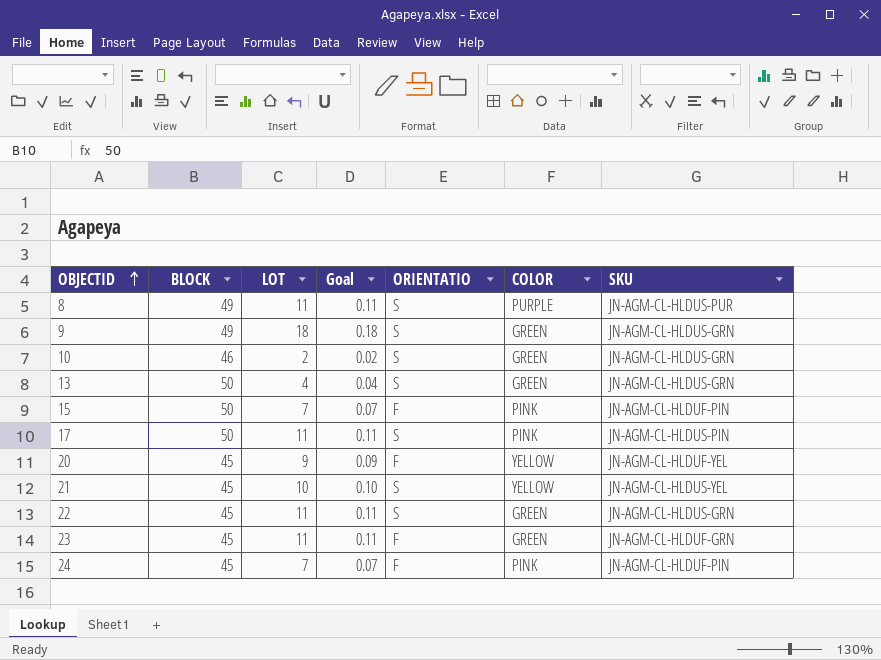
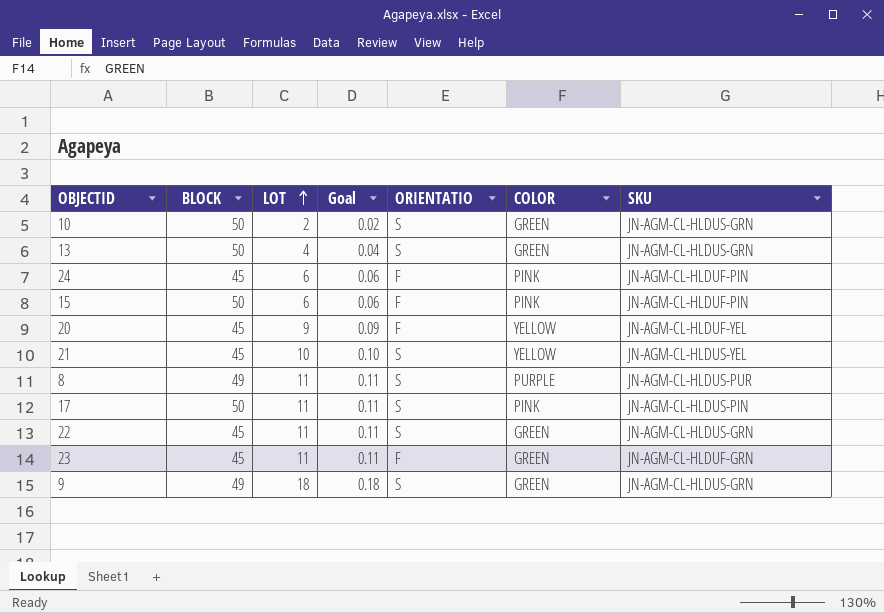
row order: OBJECTID ascending -> LOT ascending
10 | BLOCK: 46 -> 50
24 | LOT: 7 -> 6
24 | Goal: 0.07 -> 0.06
15 | LOT: 7 -> 6
15 | Goal: 0.07 -> 0.06

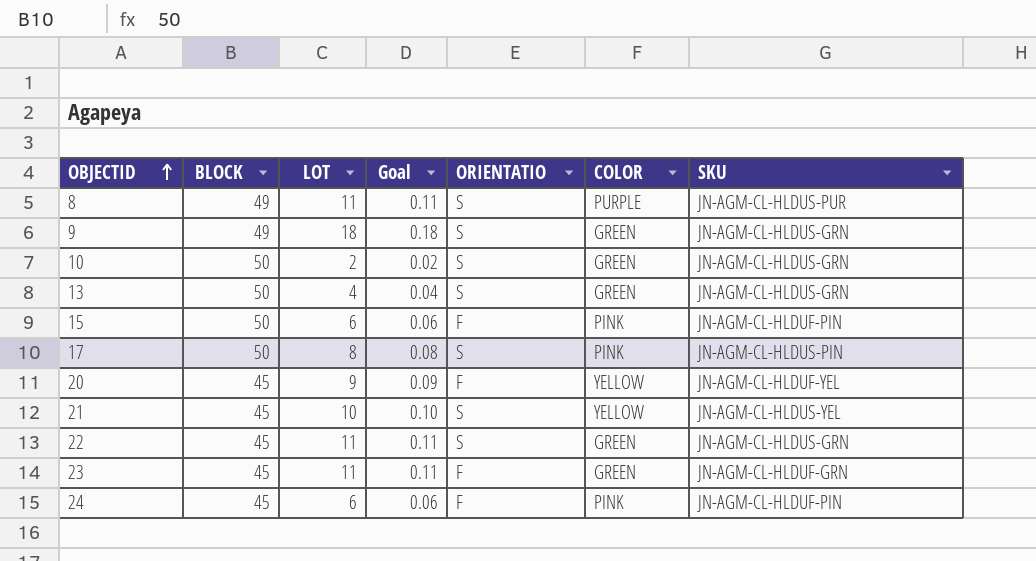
row order: LOT ascending -> OBJECTID ascending
17 | LOT: 11 -> 8
17 | Goal: 0.11 -> 0.08

